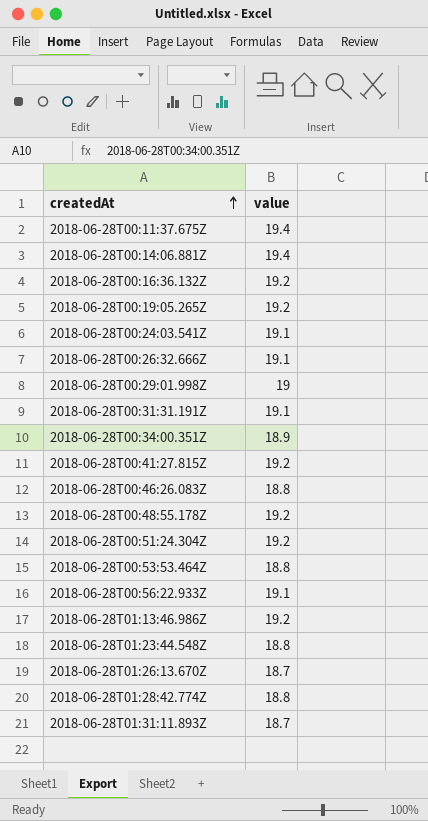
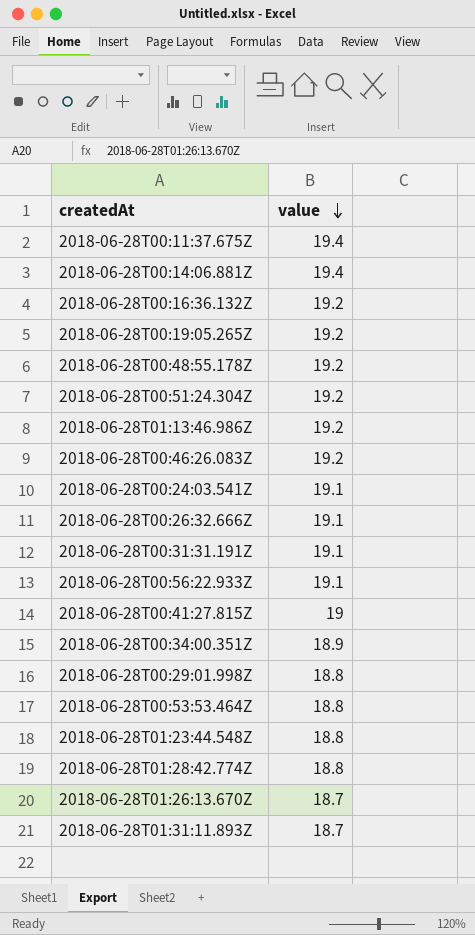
row order: createdAt ascending -> value descending
2018-06-28T00:46:26.083Z | value: 18.8 -> 19.2
2018-06-28T00:41:27.815Z | value: 19.2 -> 19
2018-06-28T00:29:01.998Z | value: 19 -> 18.8

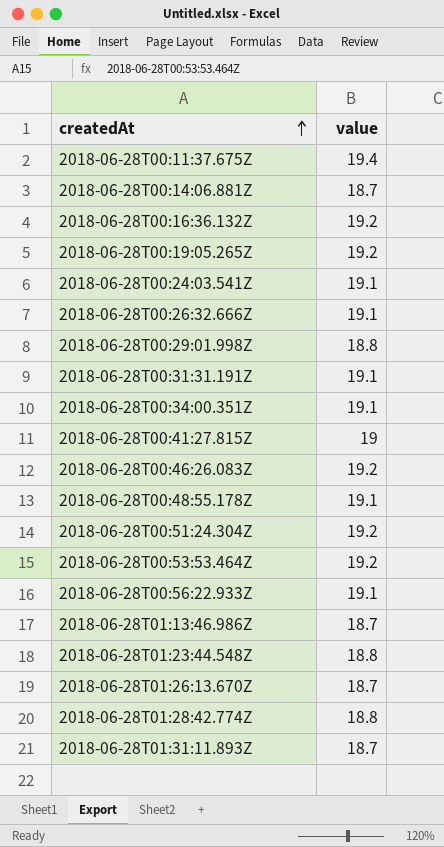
row order: value descending -> createdAt ascending
2018-06-28T00:14:06.881Z | value: 19.4 -> 18.7
2018-06-28T00:34:00.351Z | value: 18.9 -> 19.1
2018-06-28T00:48:55.178Z | value: 19.2 -> 19.1
2018-06-28T00:53:53.464Z | value: 18.8 -> 19.2
2018-06-28T01:13:46.986Z | value: 19.2 -> 18.7

